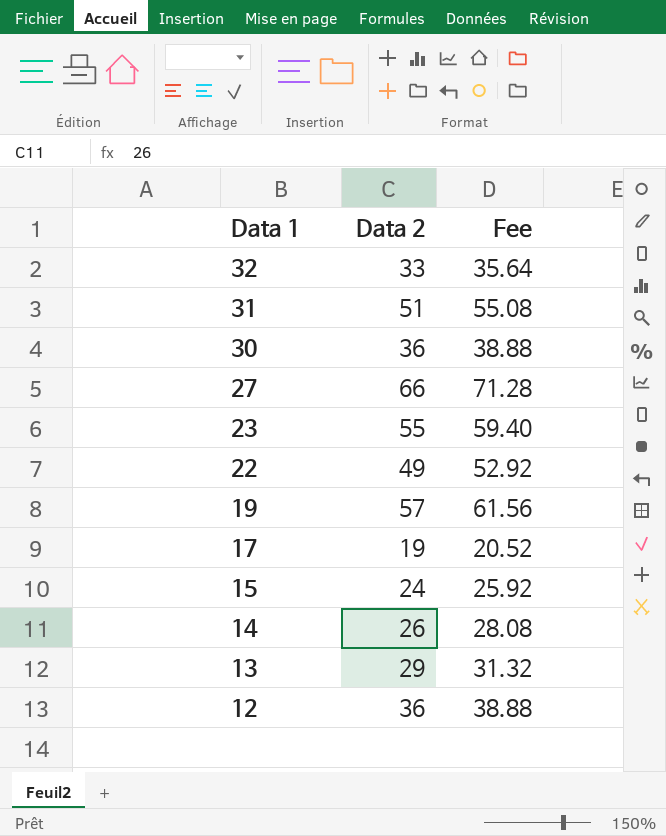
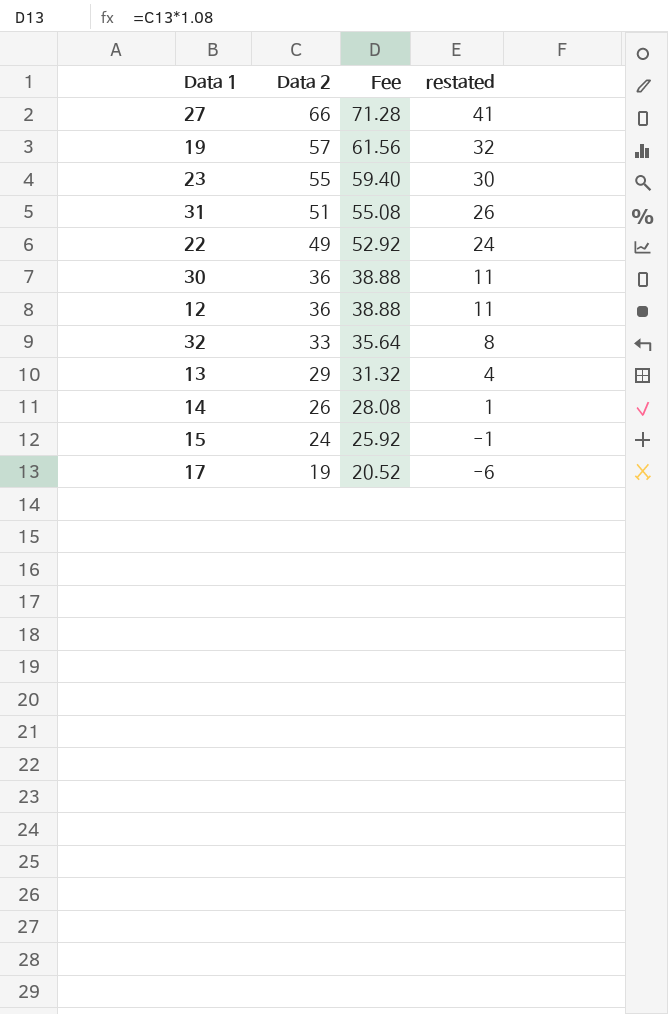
row order: Data 1 descending -> Data 2 descending
column restated | formula: none -> [Data 2] - 25

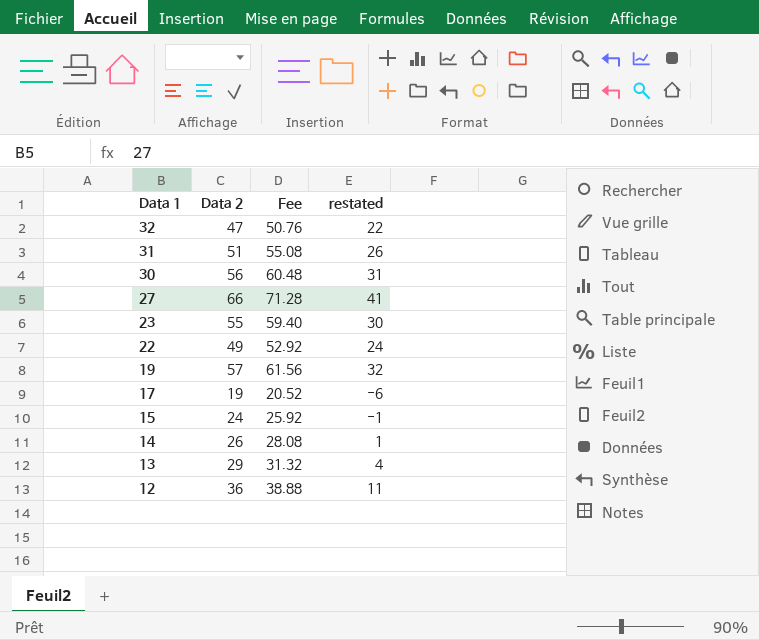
row order: Data 2 descending -> Data 1 descending
32 | Data 2: 33 -> 47
32 | Fee: 35.64 -> 50.76
32 | restated: 8 -> 22
30 | Data 2: 36 -> 56
30 | Fee: 38.88 -> 60.48
30 | restated: 11 -> 31

